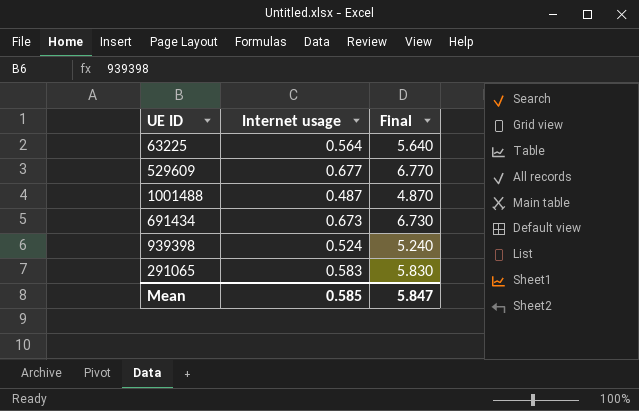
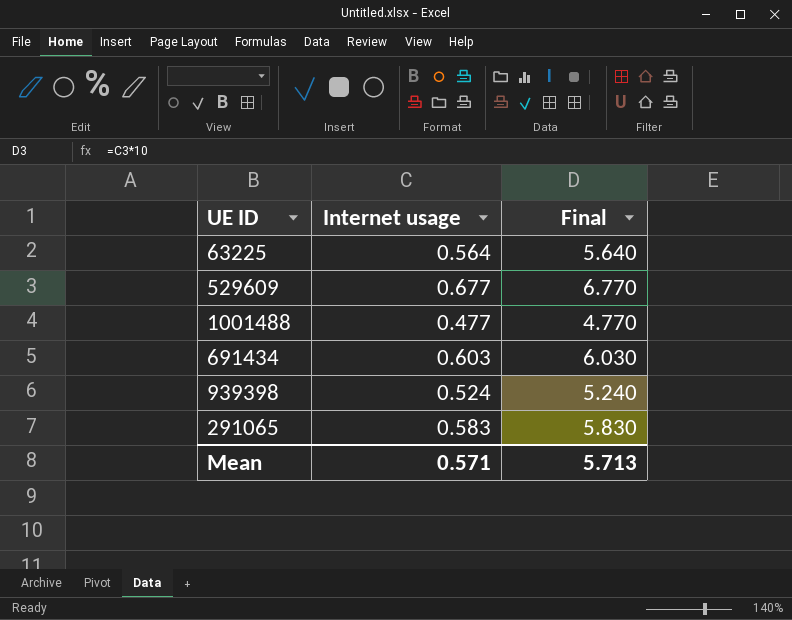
1001488 | Internet usage: 0.487 -> 0.477
1001488 | Final: 4.870 -> 4.770
691434 | Internet usage: 0.673 -> 0.603
691434 | Final: 6.730 -> 6.030
Mean | Internet usage: 0.585 -> 0.571
Mean | Final: 5.847 -> 5.713

